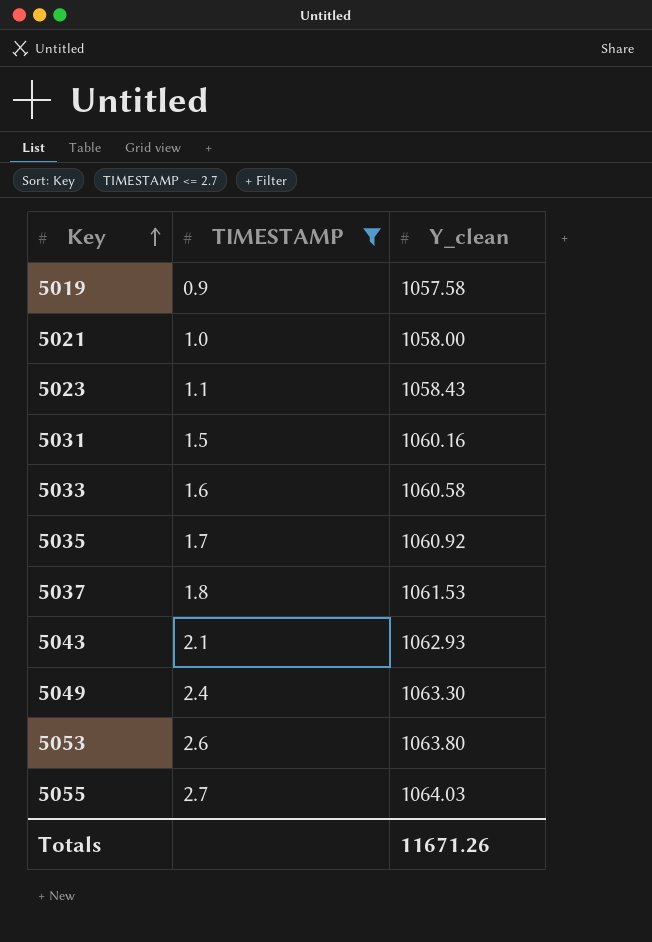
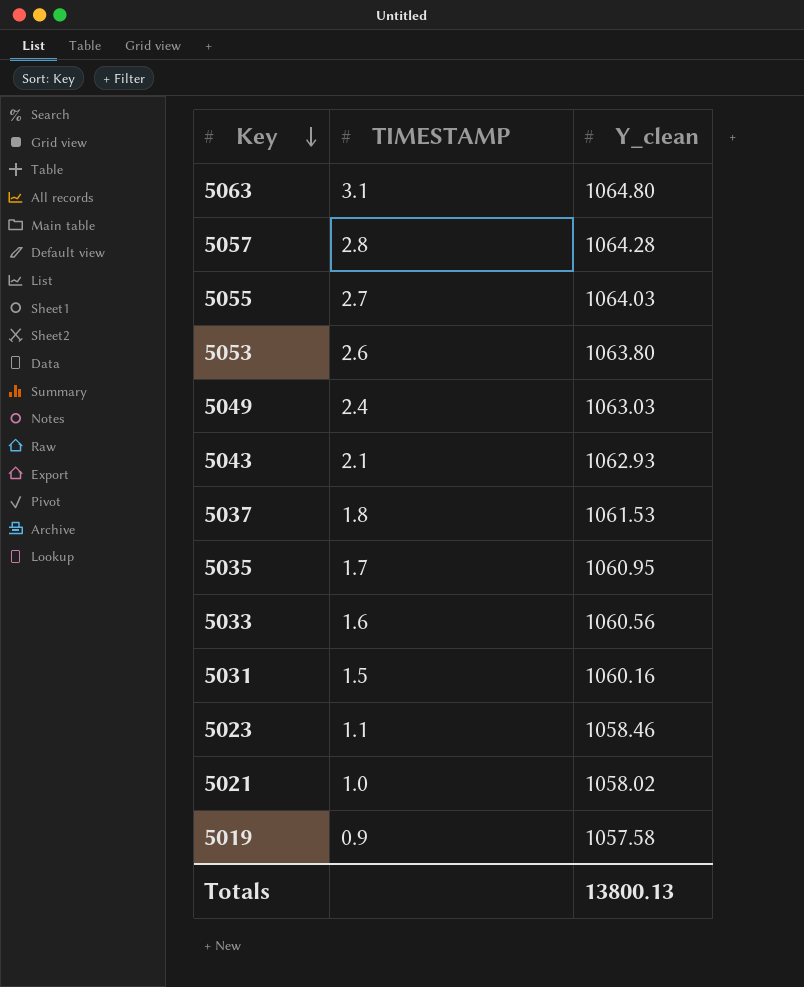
filter: TIMESTAMP <= 2.7 -> none
row order: Key ascending -> Key descending
5049 | Y_clean: 1063.30 -> 1063.03
5035 | Y_clean: 1060.92 -> 1060.95
5033 | Y_clean: 1060.58 -> 1060.56
5023 | Y_clean: 1058.43 -> 1058.46
5021 | Y_clean: 1058.00 -> 1058.02
Totals | Y_clean: 11671.26 -> 13800.13

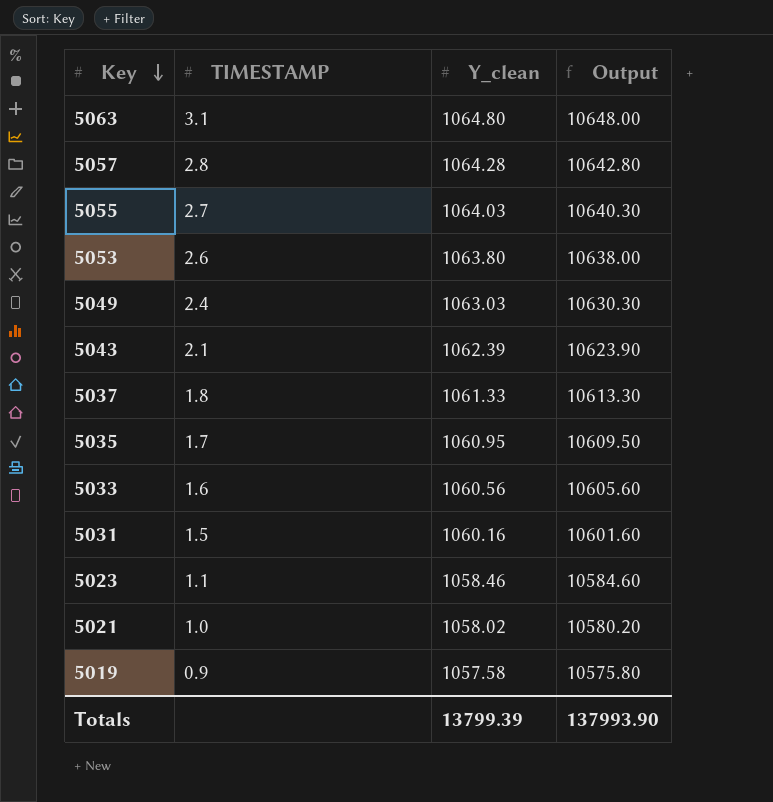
column Output | formula: none -> [Y_clean] * 10
5043 | Y_clean: 1062.93 -> 1062.39
5037 | Y_clean: 1061.53 -> 1061.33
Totals | Y_clean: 13800.13 -> 13799.39

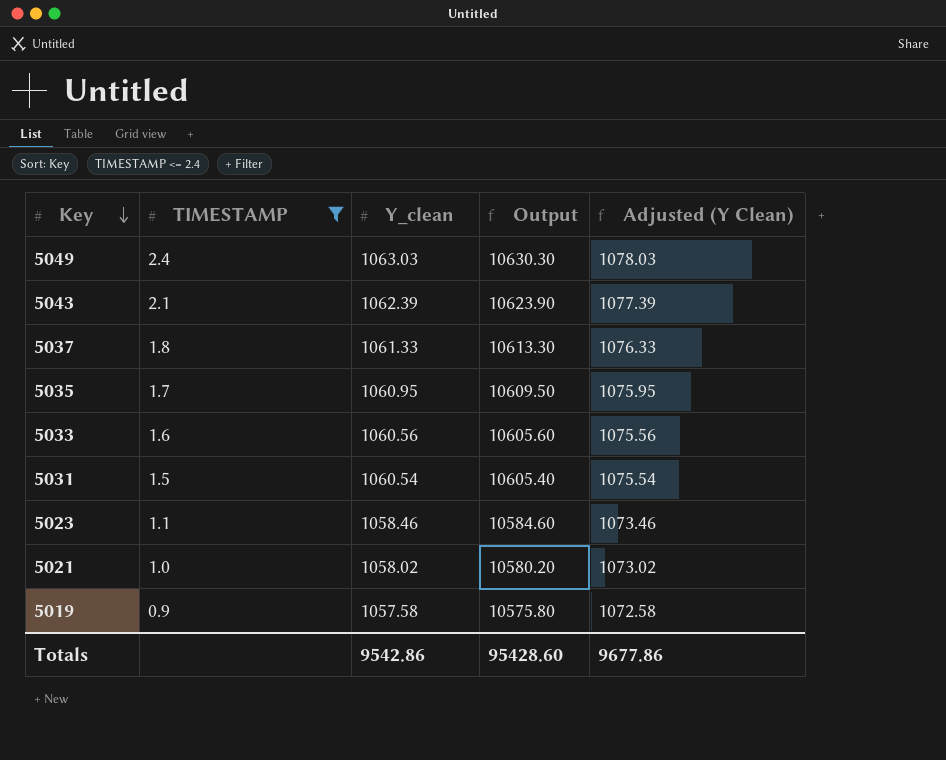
filter: none -> TIMESTAMP <= 2.4
column Adjusted (Y Clean) | formula: none -> [Y_clean] + 15
5031 | Y_clean: 1060.16 -> 1060.54
5031 | Output: 10601.60 -> 10605.40
Totals | Y_clean: 13799.39 -> 9542.86
Totals | Output: 137993.90 -> 95428.60

